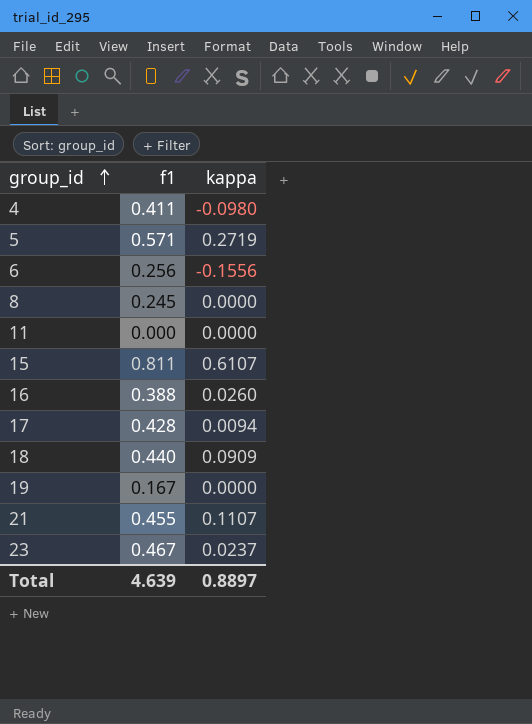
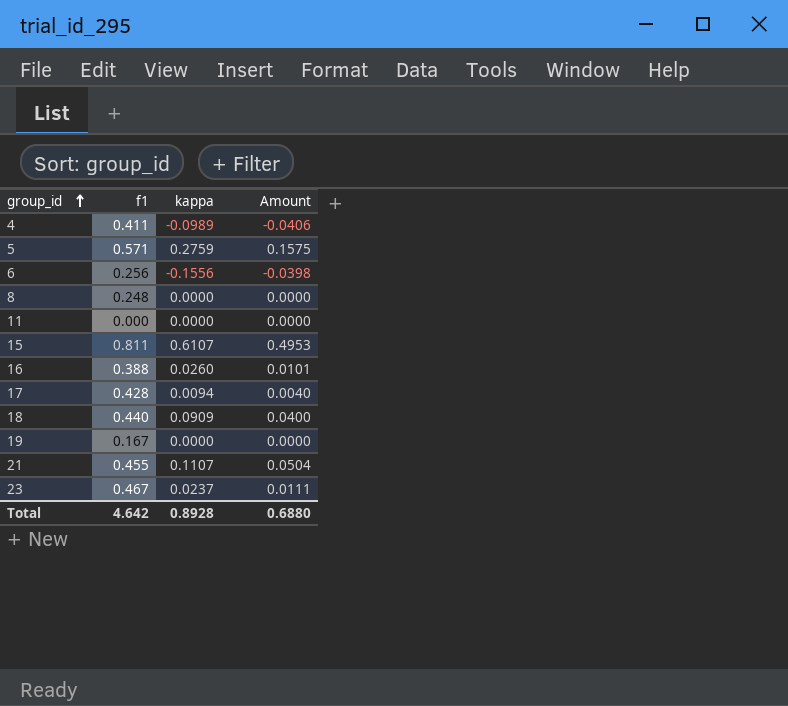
column Amount | formula: none -> [f1] * [kappa]
4 | kappa: -0.0980 -> -0.0989
5 | kappa: 0.2719 -> 0.2759
8 | f1: 0.245 -> 0.248
Total | f1: 4.639 -> 4.642
Total | kappa: 0.8897 -> 0.8928

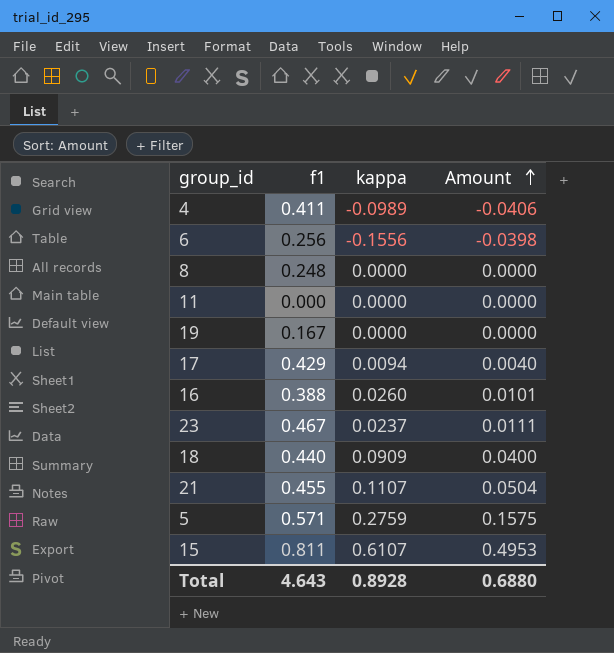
row order: group_id ascending -> Amount ascending
17 | f1: 0.428 -> 0.429
Total | f1: 4.642 -> 4.643

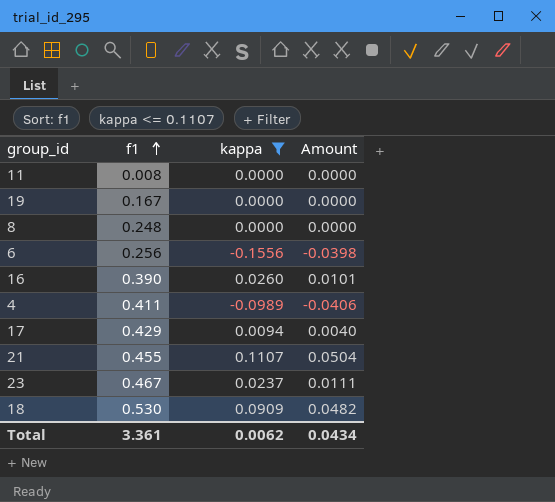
filter: none -> kappa <= 0.1107
row order: Amount ascending -> f1 ascending
11 | f1: 0.000 -> 0.008
16 | f1: 0.388 -> 0.390
18 | f1: 0.440 -> 0.530
18 | Amount: 0.0400 -> 0.0482
Total | f1: 4.643 -> 3.361
Total | kappa: 0.8928 -> 0.0062
Total | Amount: 0.6880 -> 0.0434

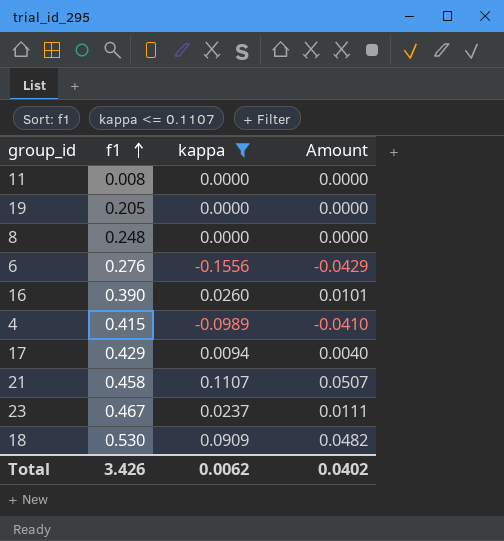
19 | f1: 0.167 -> 0.205
6 | f1: 0.256 -> 0.276
6 | Amount: -0.0398 -> -0.0429
4 | f1: 0.411 -> 0.415
4 | Amount: -0.0406 -> -0.0410
21 | f1: 0.455 -> 0.458
21 | Amount: 0.0504 -> 0.0507
Total | f1: 3.361 -> 3.426
Total | Amount: 0.0434 -> 0.0402

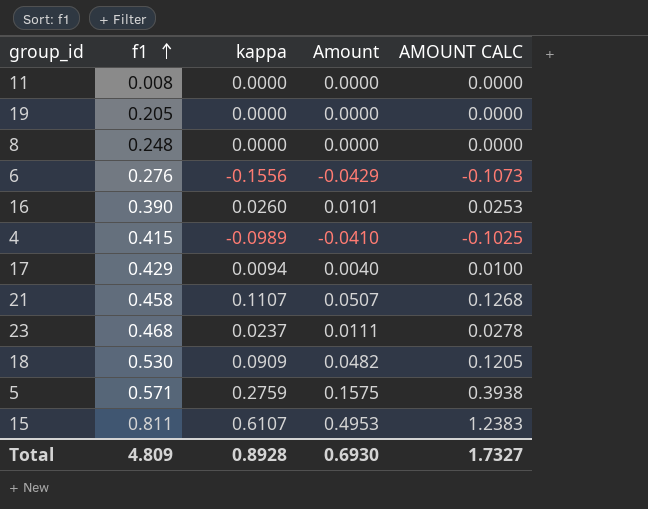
filter: kappa <= 0.1107 -> none
column AMOUNT CALC | formula: none -> [Amount] * 2.5
23 | f1: 0.467 -> 0.468
Total | f1: 3.426 -> 4.809
Total | kappa: 0.0062 -> 0.8928
Total | Amount: 0.0402 -> 0.6930

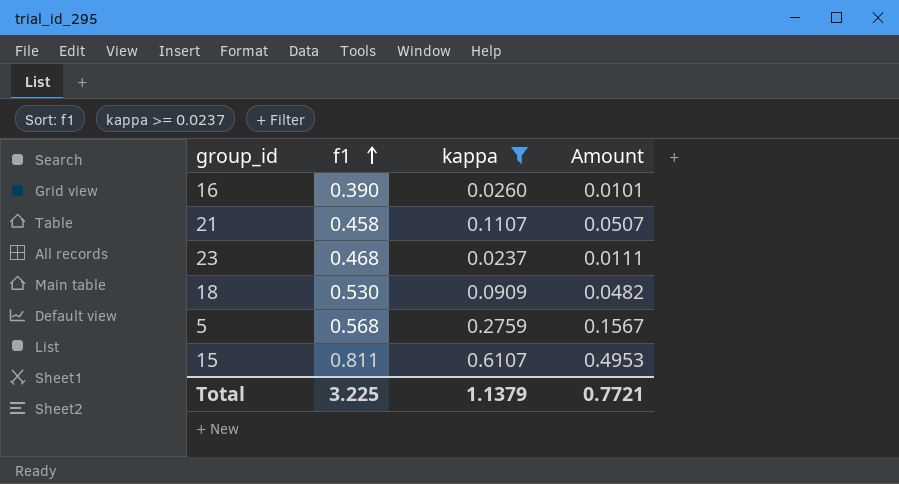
filter: none -> kappa >= 0.0237
column AMOUNT CALC | formula: [Amount] * 2.5 -> none
5 | f1: 0.571 -> 0.568
5 | Amount: 0.1575 -> 0.1567
Total | f1: 4.809 -> 3.225
Total | kappa: 0.8928 -> 1.1379
Total | Amount: 0.6930 -> 0.7721

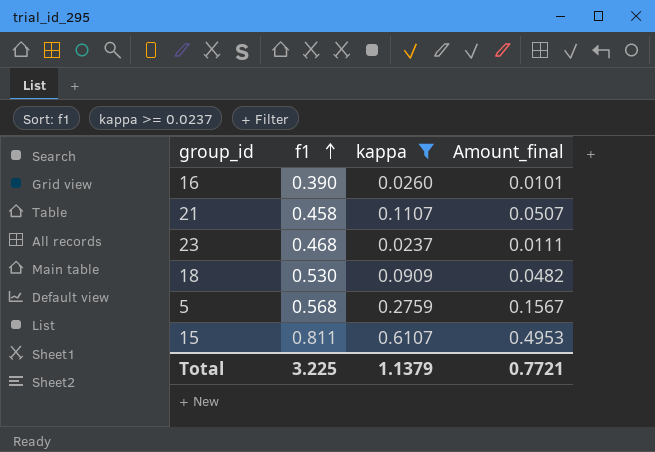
column name: Amount -> Amount_final

